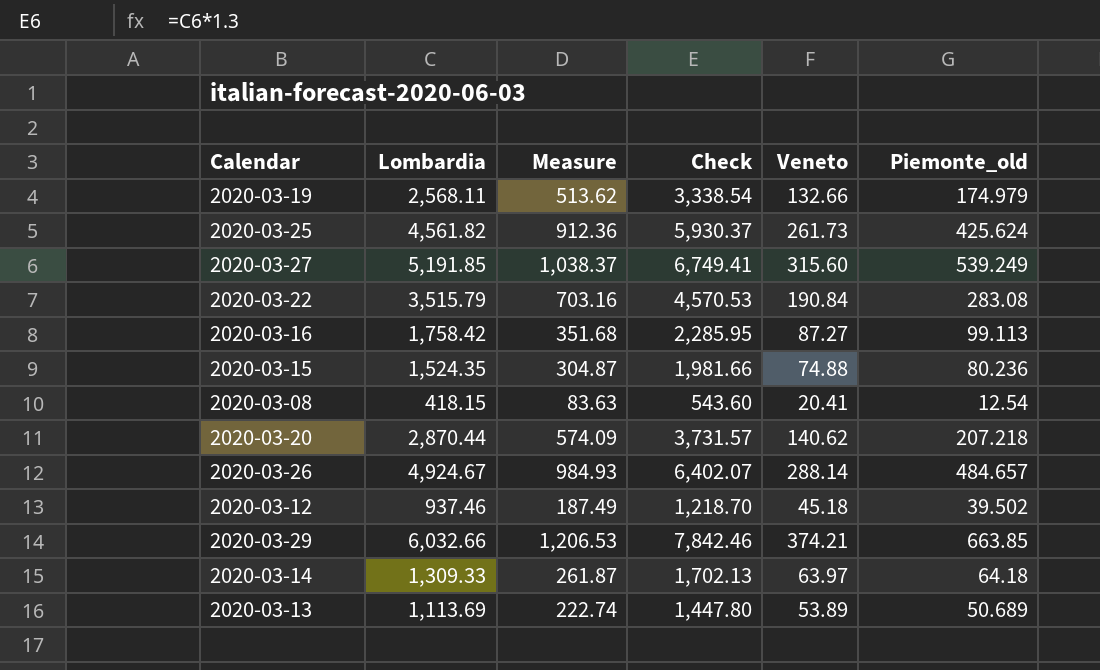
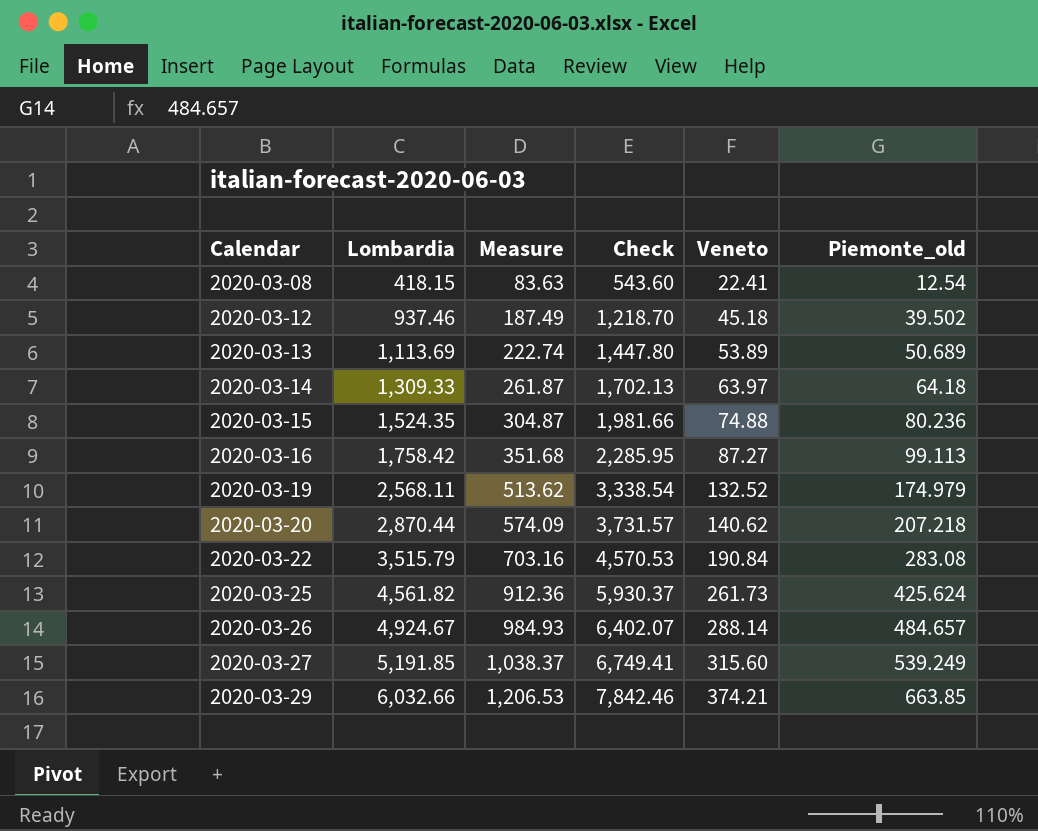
row order: none -> Calendar ascending
2020-03-08 | Veneto: 20.41 -> 22.41
2020-03-19 | Veneto: 132.66 -> 132.52

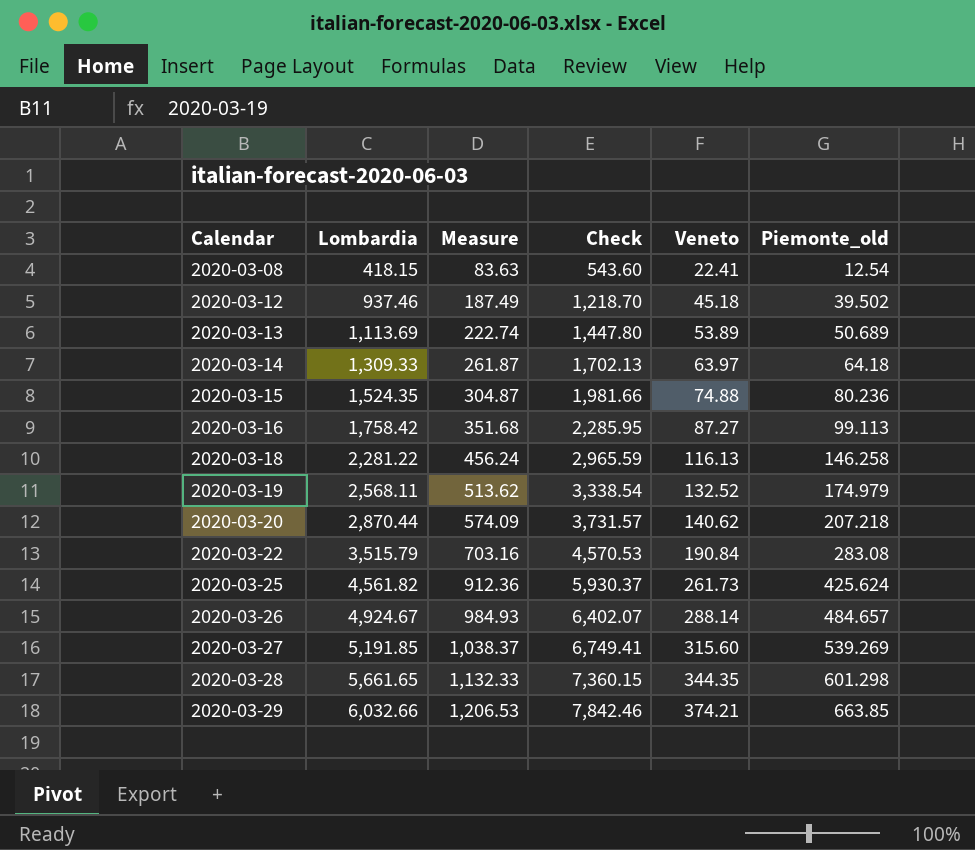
row 2020-03-18: none -> 2,281.22 | 456.24 | 2,965.59 | 116.13 | 146.258
2020-03-27 | Piemonte_old: 539.249 -> 539.269
row 2020-03-28: none -> 5,661.65 | 1,132.33 | 7,360.15 | 344.35 | 601.298

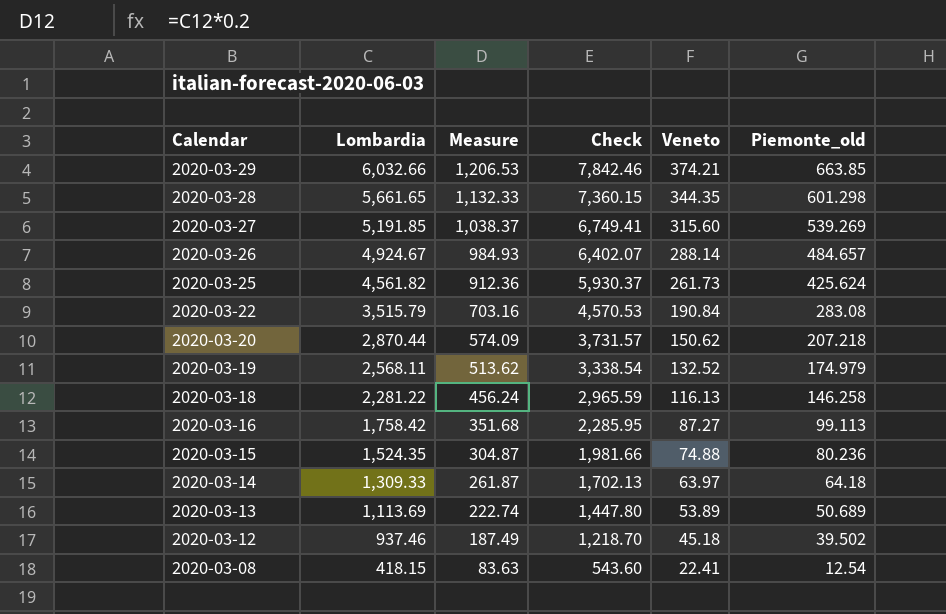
row order: Calendar ascending -> Calendar descending
2020-03-20 | Veneto: 140.62 -> 150.62

